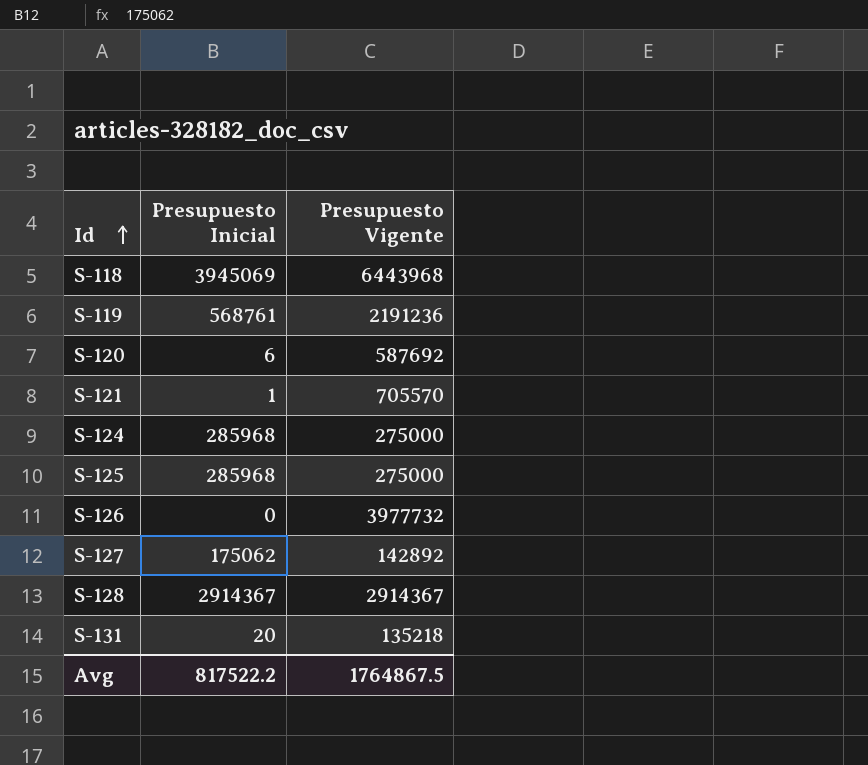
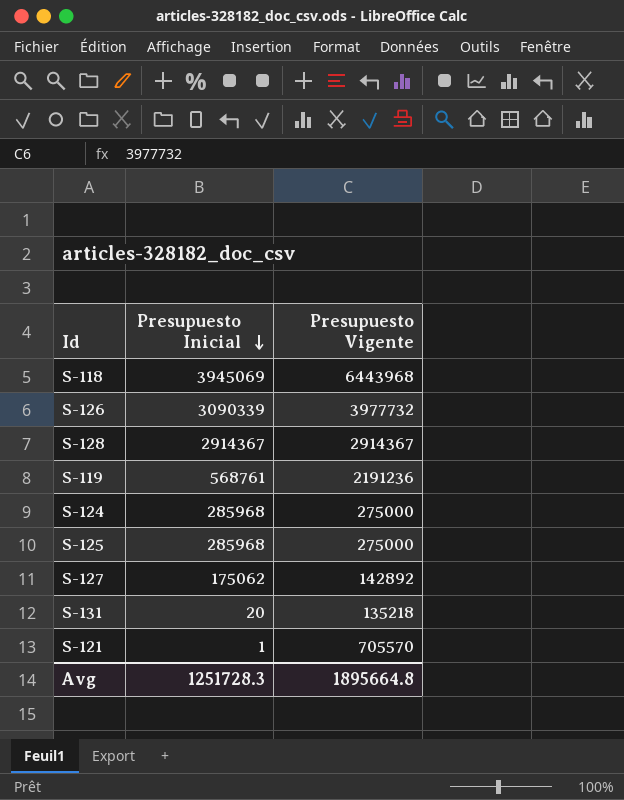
row order: Id ascending -> Presupuesto Inicial descending
row S-120: 6 | 587692 -> none
S-126 | Presupuesto Inicial: 0 -> 3090339
Avg | Presupuesto Inicial: 817522.2 -> 1251728.3
Avg | Presupuesto Vigente: 1764867.5 -> 1895664.8

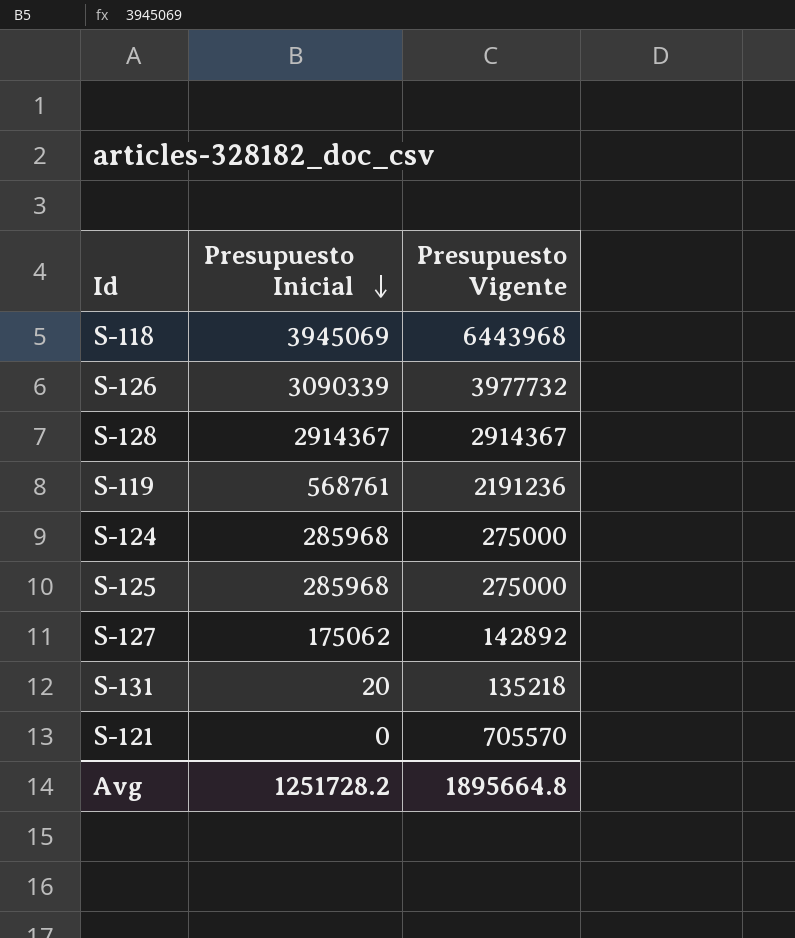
S-121 | Presupuesto Inicial: 1 -> 0
Avg | Presupuesto Inicial: 1251728.3 -> 1251728.2

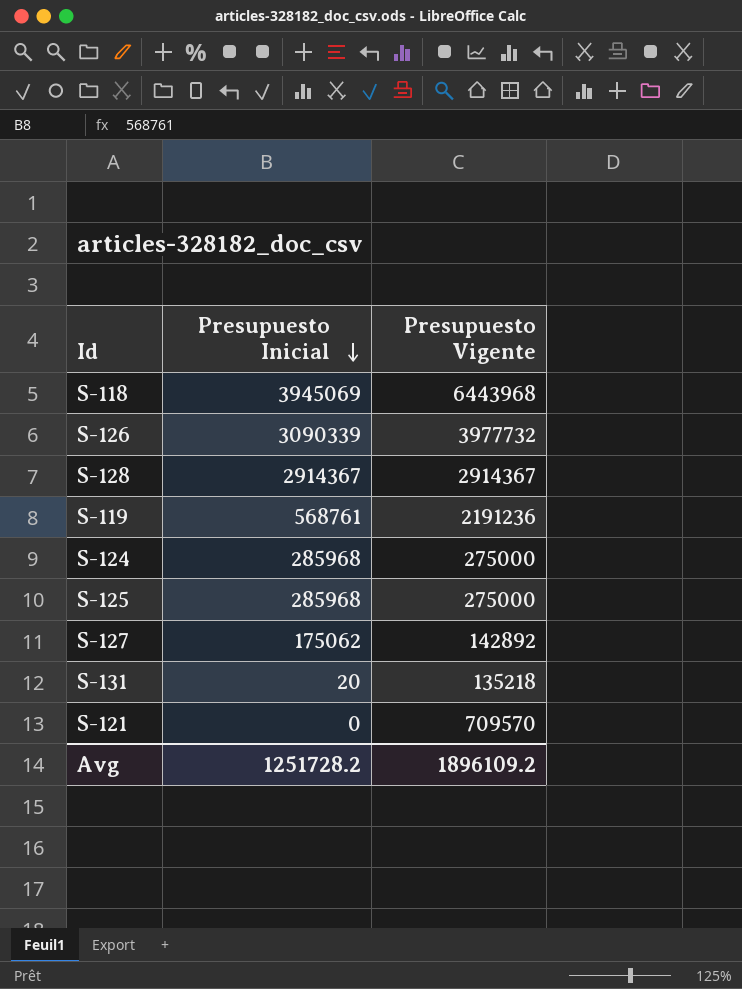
S-121 | Presupuesto Vigente: 705570 -> 709570
Avg | Presupuesto Vigente: 1895664.8 -> 1896109.2

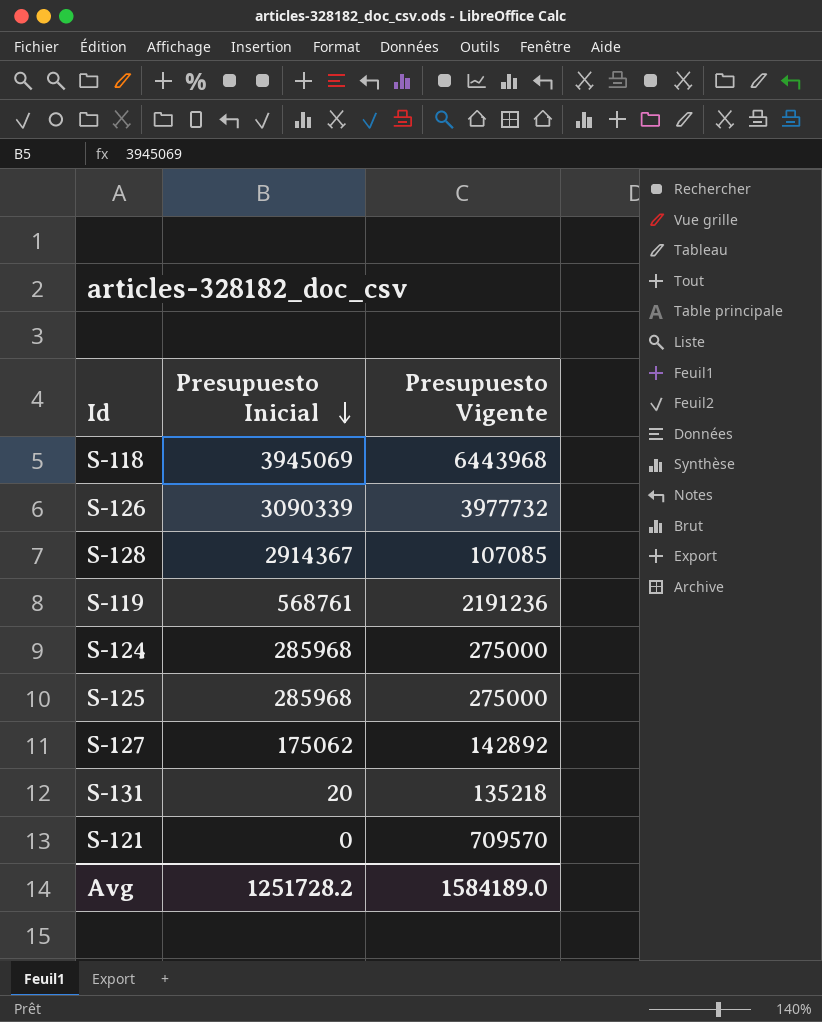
S-128 | Presupuesto Vigente: 2914367 -> 107085
Avg | Presupuesto Vigente: 1896109.2 -> 1584189.0

